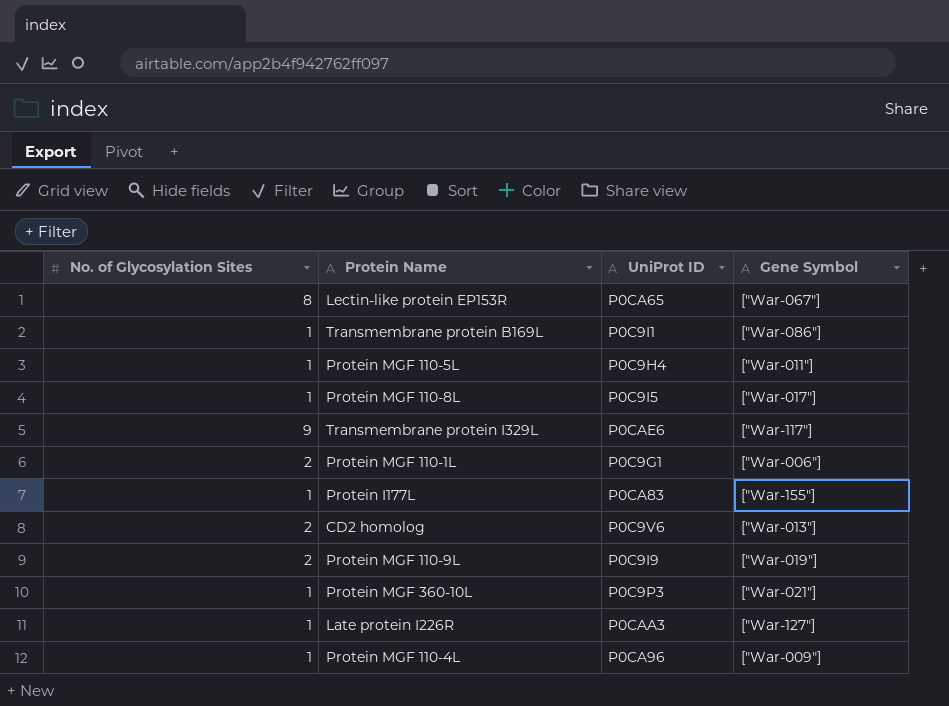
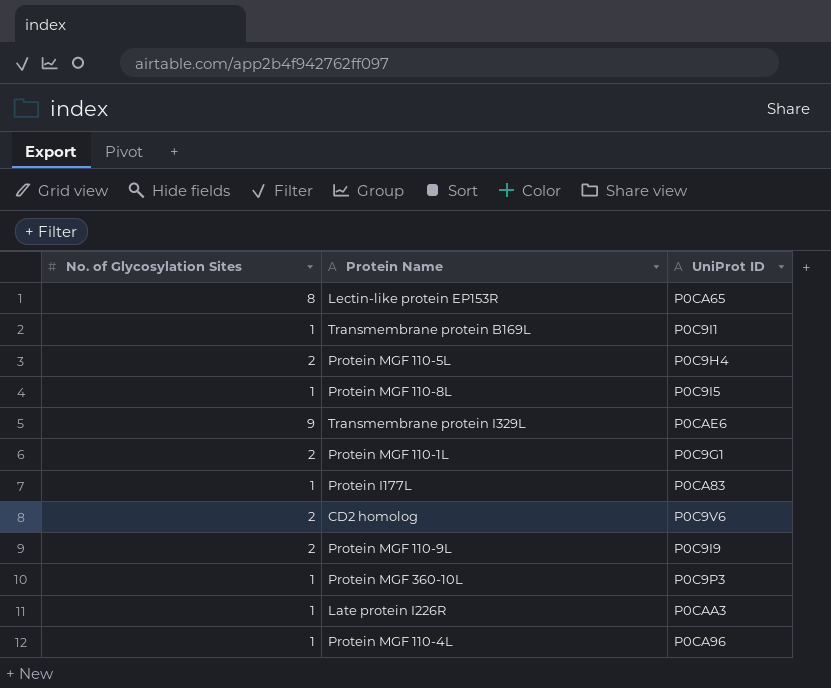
column Gene Symbol | position: 4 -> none
Protein MGF 110-5L | No. of Glycosylation Sites: 1 -> 2

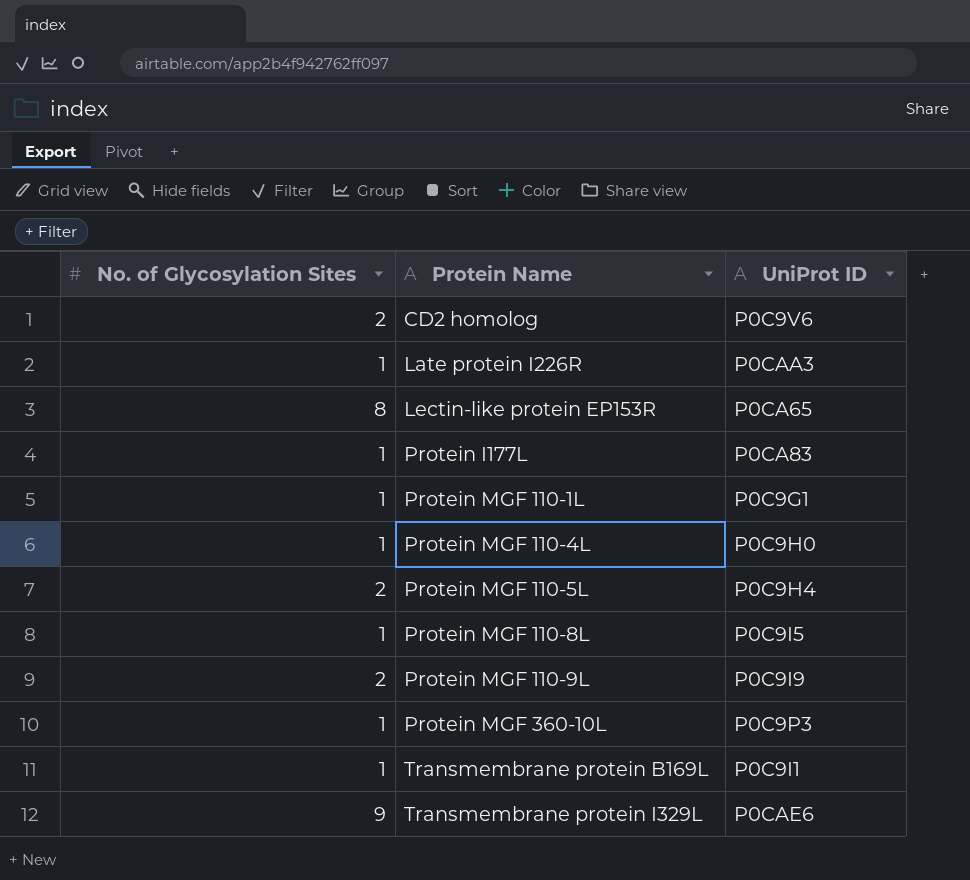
row order: none -> Protein Name ascending
Protein MGF 110-1L | No. of Glycosylation Sites: 2 -> 1
Protein MGF 110-4L | UniProt ID: P0CA96 -> P0C9H0

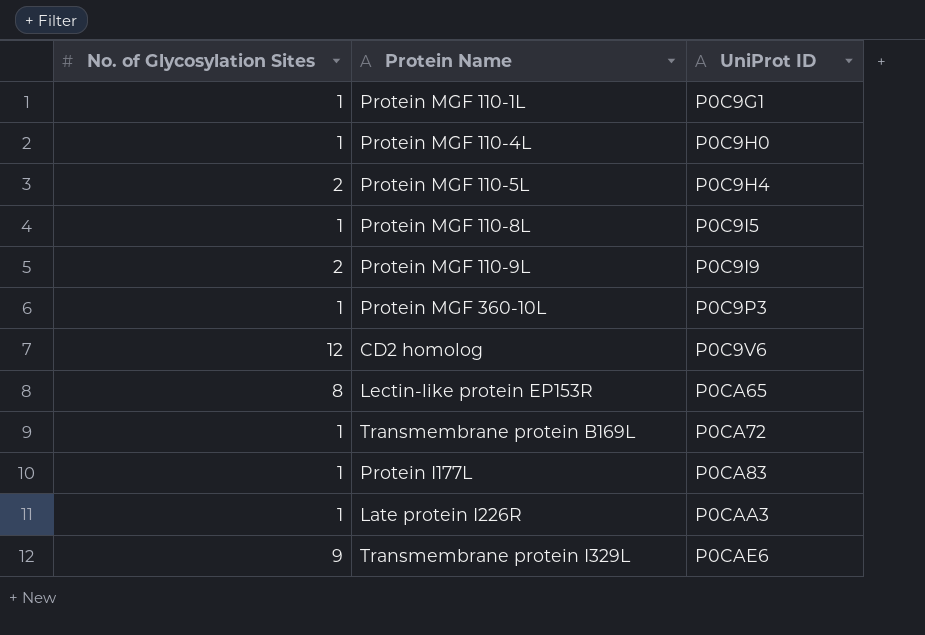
row order: Protein Name ascending -> UniProt ID ascending
CD2 homolog | No. of Glycosylation Sites: 2 -> 12
Transmembrane protein B169L | UniProt ID: P0C9I1 -> P0CA72

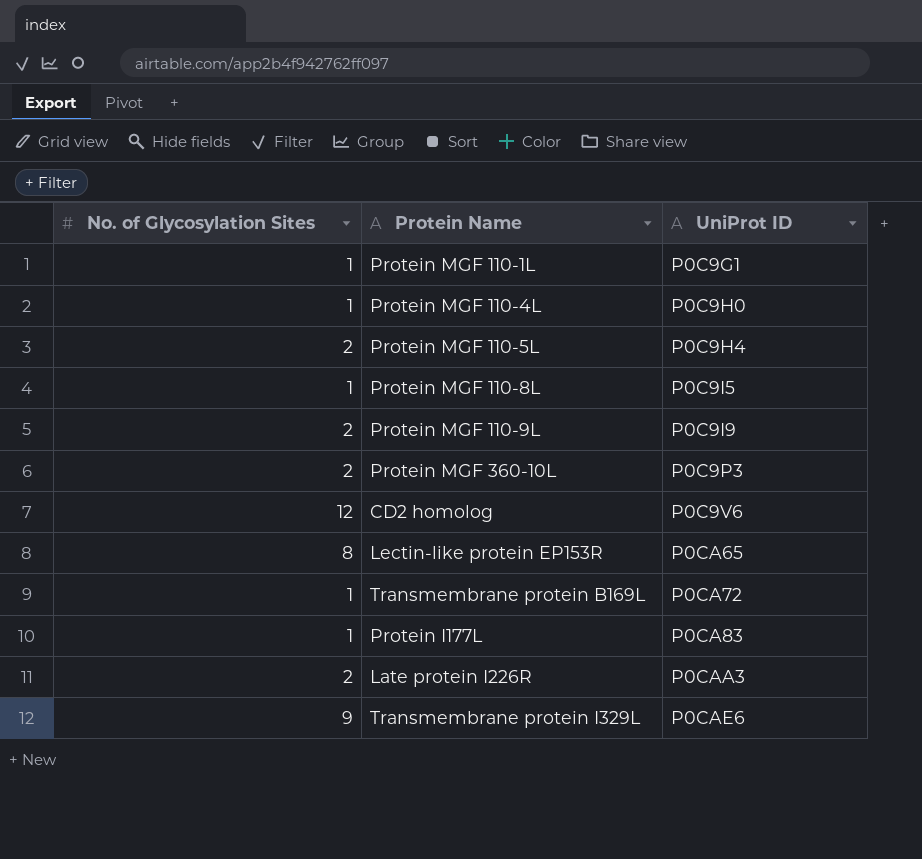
Protein MGF 360-10L | No. of Glycosylation Sites: 1 -> 2
Late protein I226R | No. of Glycosylation Sites: 1 -> 2

